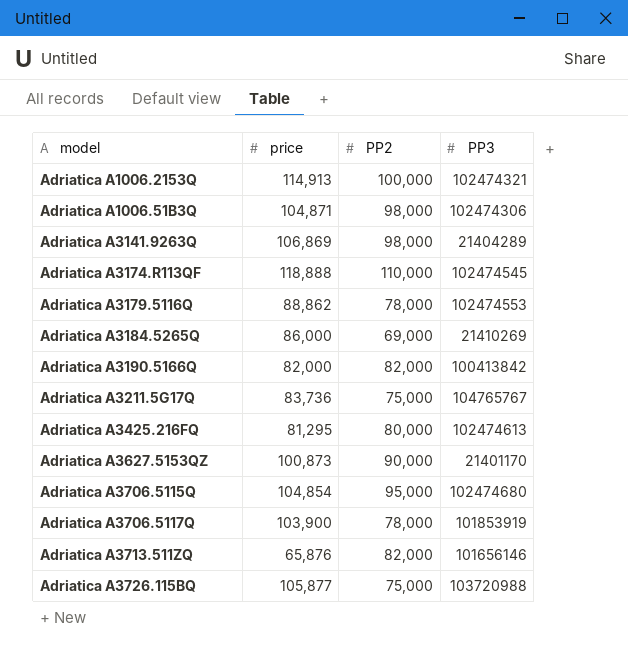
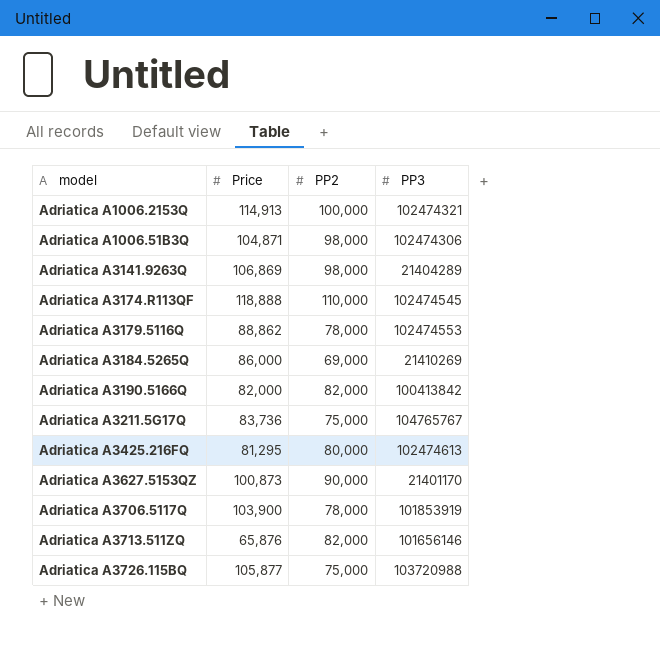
column name: price -> Price
row Adriatica A3706.5115Q: 104,854 | 95,000 | 102474680 -> none

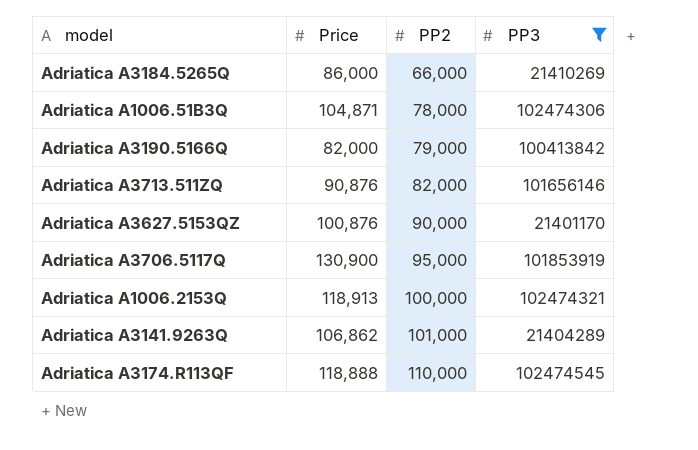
filter: none -> PP3 <= 102474545
row order: none -> PP2 ascending
Adriatica A3184.5265Q | PP2: 69,000 -> 66,000
Adriatica A1006.51B3Q | PP2: 98,000 -> 78,000
Adriatica A3190.5166Q | PP2: 82,000 -> 79,000
Adriatica A3713.511ZQ | Price: 65,876 -> 90,876
Adriatica A3627.5153QZ | Price: 100,873 -> 100,876
Adriatica A3706.5117Q | Price: 103,900 -> 130,900
Adriatica A3706.5117Q | PP2: 78,000 -> 95,000
Adriatica A1006.2153Q | Price: 114,913 -> 118,913
Adriatica A3141.9263Q | Price: 106,869 -> 106,862
Adriatica A3141.9263Q | PP2: 98,000 -> 101,000

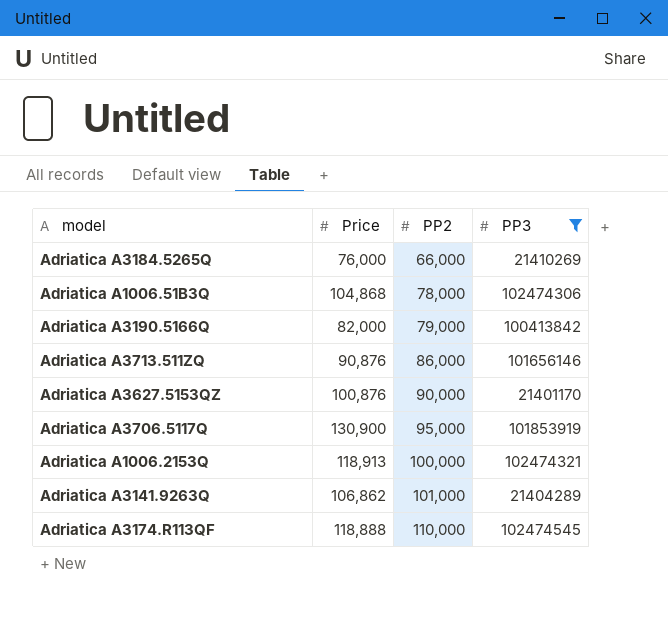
Adriatica A3184.5265Q | Price: 86,000 -> 76,000
Adriatica A1006.51B3Q | Price: 104,871 -> 104,868
Adriatica A3713.511ZQ | PP2: 82,000 -> 86,000

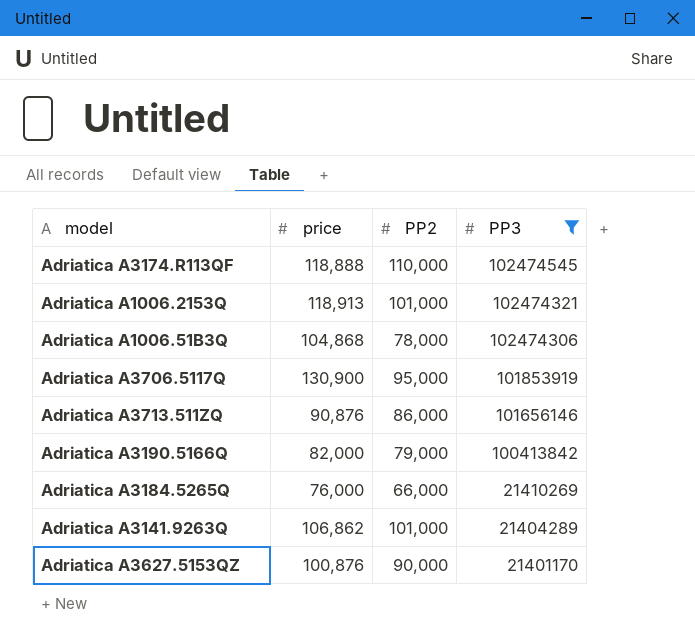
row order: PP2 ascending -> PP3 descending
column name: Price -> price
Adriatica A1006.2153Q | PP2: 100,000 -> 101,000

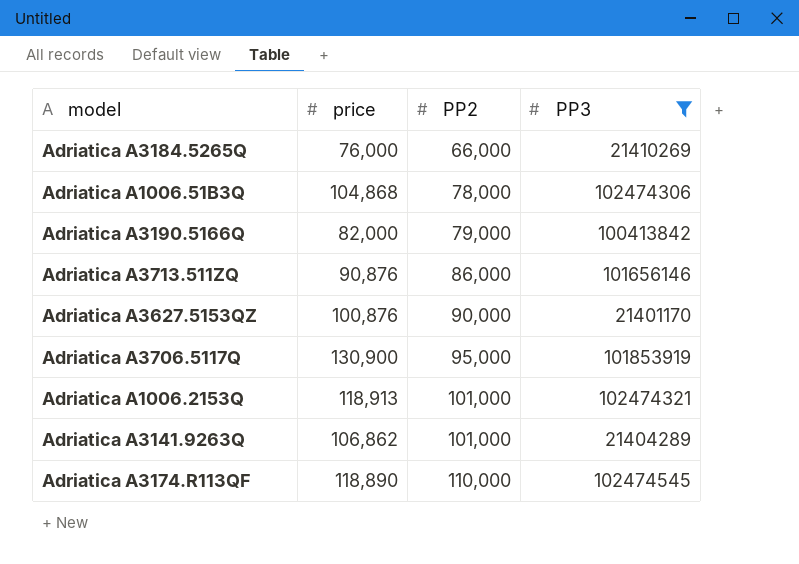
row order: PP3 descending -> PP2 ascending
Adriatica A3174.R113QF | price: 118,888 -> 118,890

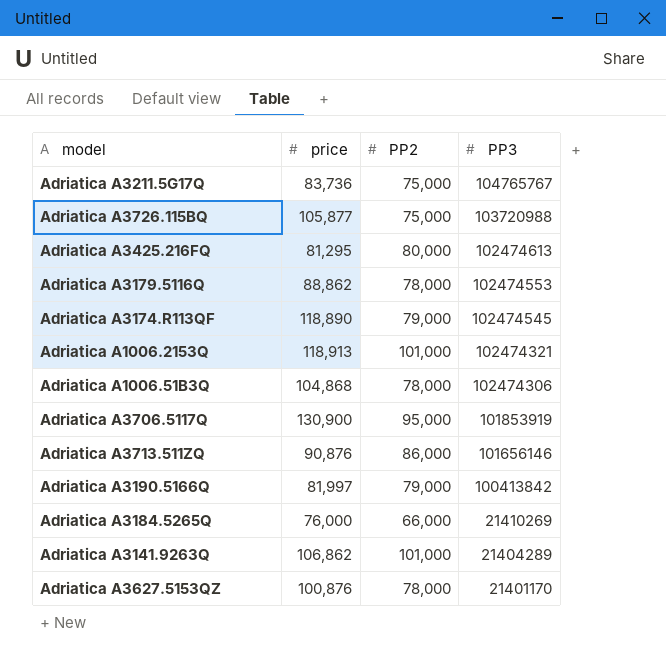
filter: PP3 <= 102474545 -> none
row order: PP2 ascending -> PP3 descending
Adriatica A3174.R113QF | PP2: 110,000 -> 79,000
Adriatica A3190.5166Q | price: 82,000 -> 81,997
Adriatica A3627.5153QZ | PP2: 90,000 -> 78,000

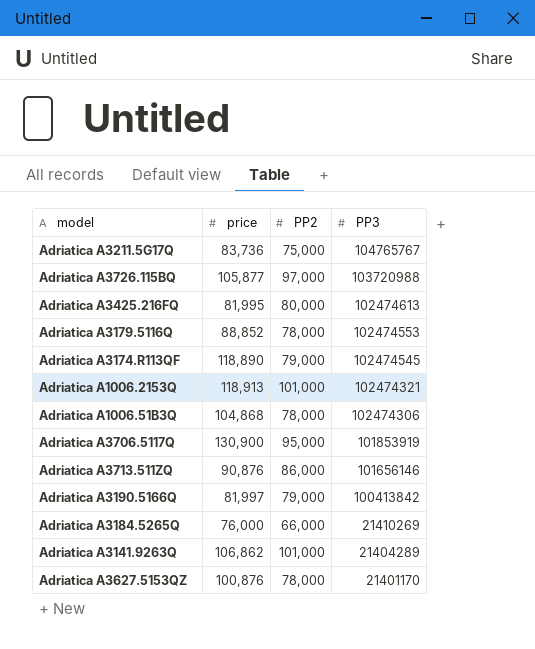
Adriatica A3726.115BQ | PP2: 75,000 -> 97,000
Adriatica A3425.216FQ | price: 81,295 -> 81,995
Adriatica A3179.5116Q | price: 88,862 -> 88,852

